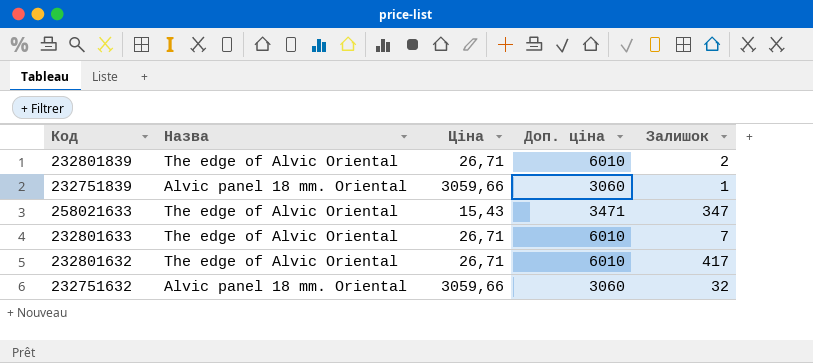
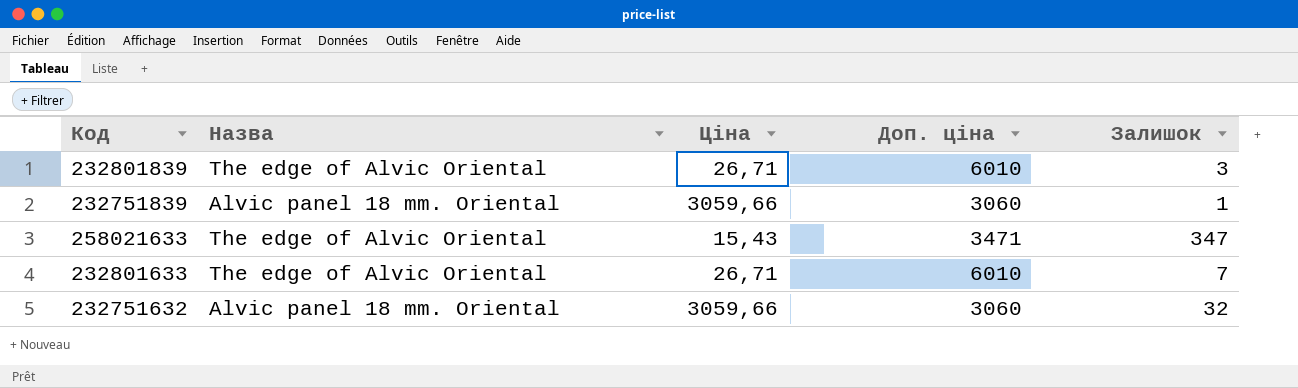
row 232801632: The edge of Alvic Oriental | 26,71 | 6010 | 417 -> none
232801839 | Залишок: 2 -> 3

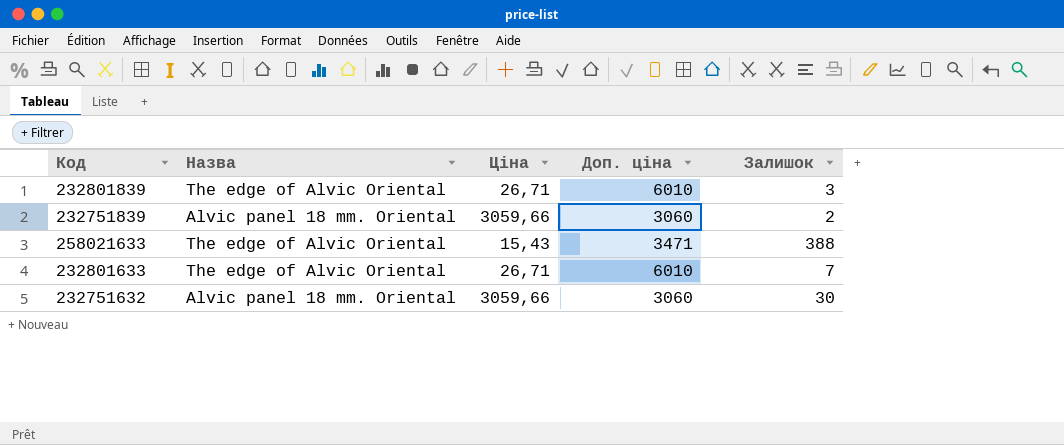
232751839 | Залишок: 1 -> 2
258021633 | Залишок: 347 -> 388
232751632 | Залишок: 32 -> 30

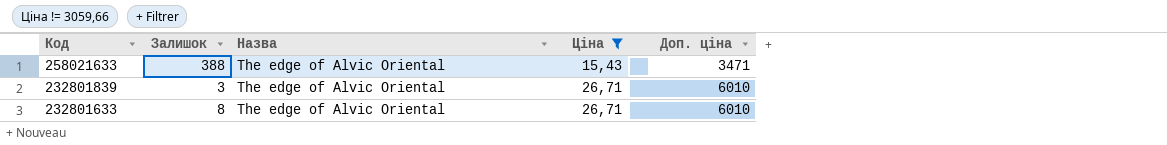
filter: none -> Ціна != 3059,66
row order: none -> Код descending
column Залишок | position: 5 -> 2
232801633 | Залишок: 7 -> 8

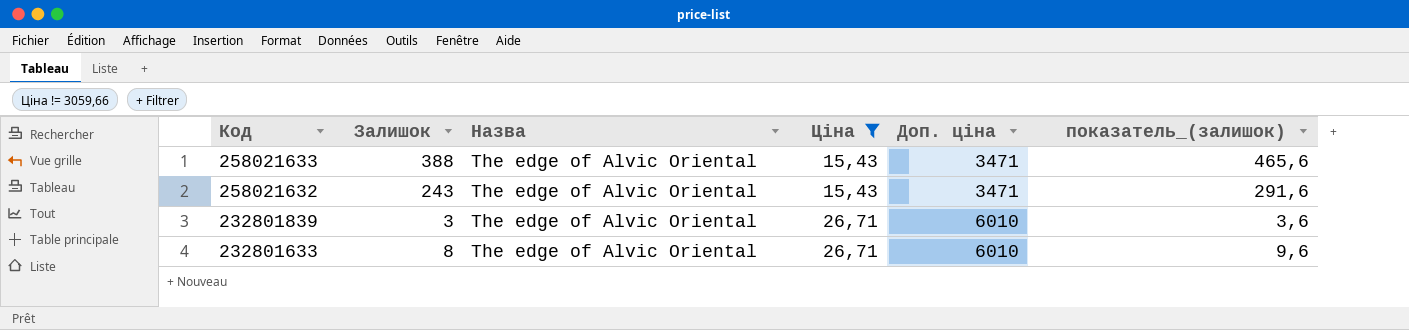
column показатель_(залишок) | formula: none -> [Залишок] * 1,2
row 258021632: none -> 243 | The edge of Alvic Oriental | 15,43 | 3471 | 291,6

